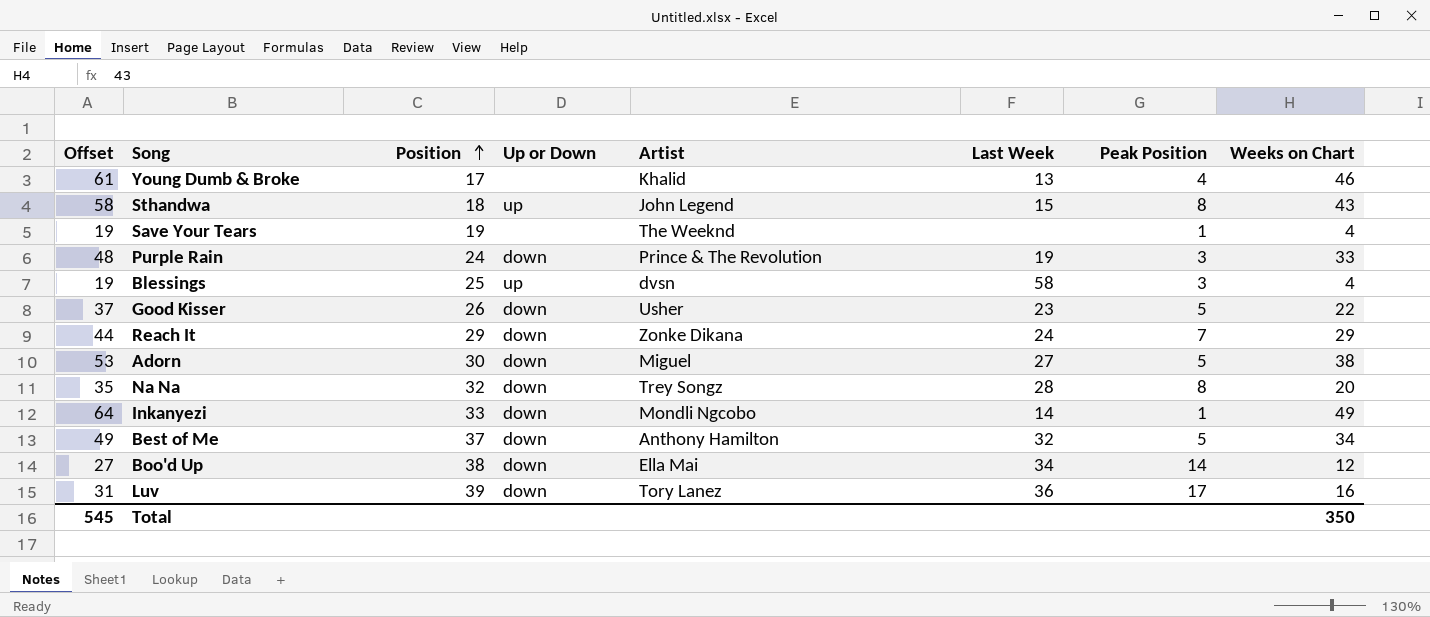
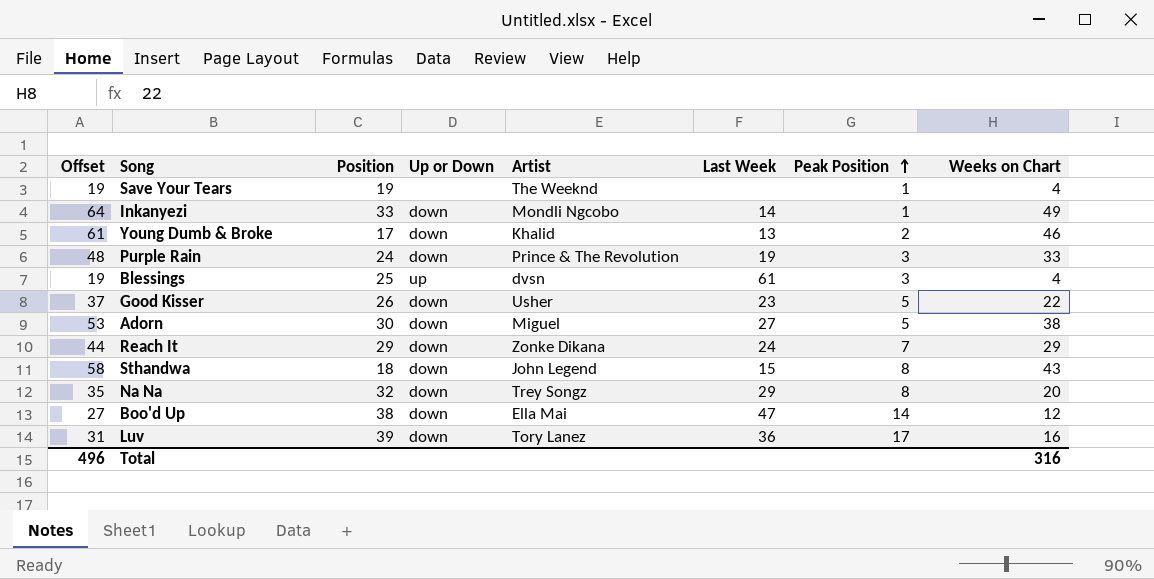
row order: Position ascending -> Peak Position ascending
row Best of Me: 49 | 37 | down | Anthony Hamilton | 32 | 5 | 34 -> none
Young Dumb & Broke | Up or Down: none -> down
Young Dumb & Broke | Peak Position: 4 -> 2
Blessings | Last Week: 58 -> 61
Sthandwa | Up or Down: up -> down
Na Na | Last Week: 28 -> 29
Boo'd Up | Last Week: 34 -> 47
Total | Offset: 545 -> 496
Total | Weeks on Chart: 350 -> 316

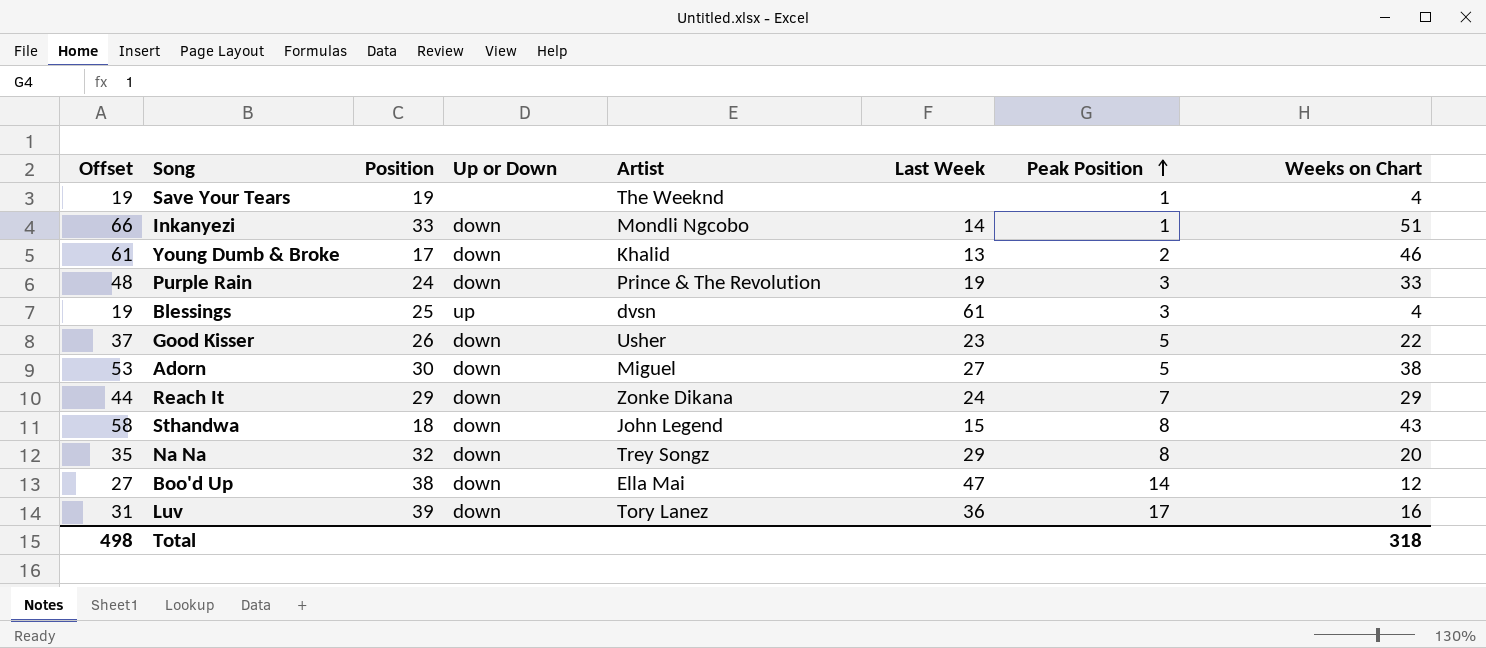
Inkanyezi | Offset: 64 -> 66
Inkanyezi | Weeks on Chart: 49 -> 51
Total | Offset: 496 -> 498
Total | Weeks on Chart: 316 -> 318

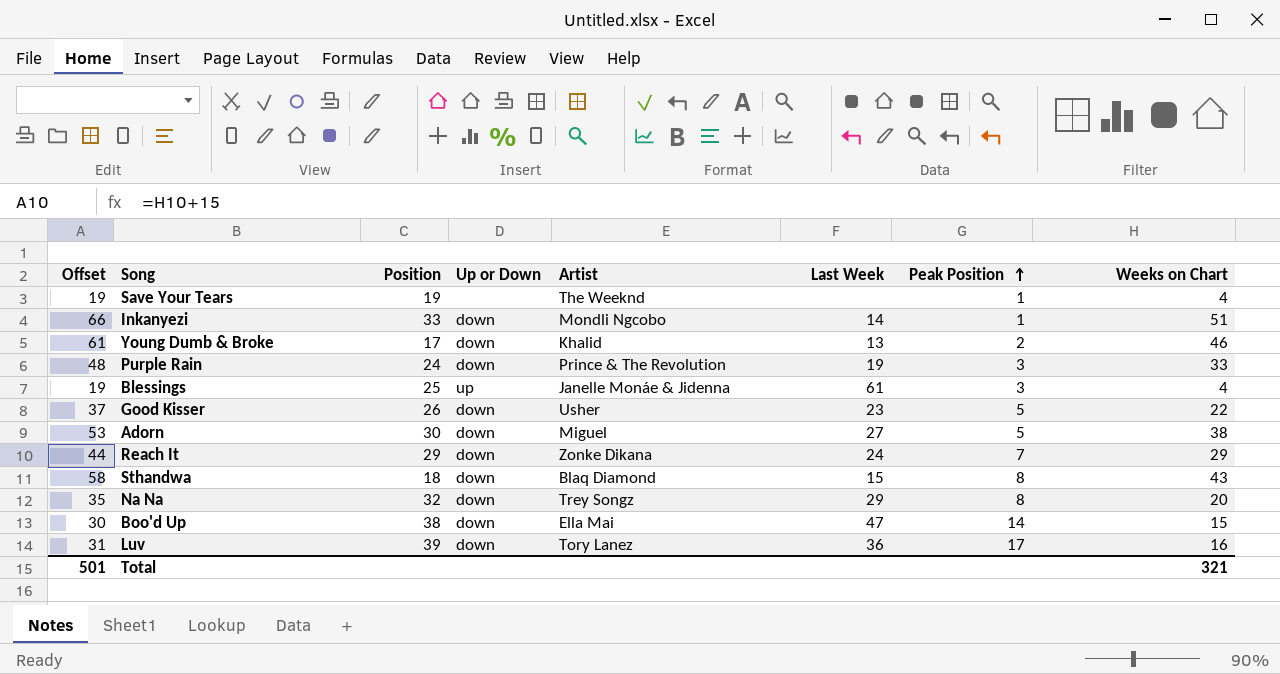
Blessings | Artist: dvsn -> Janelle Monáe & Jidenna
Sthandwa | Artist: John Legend -> Blaq Diamond
Boo'd Up | Offset: 27 -> 30
Boo'd Up | Weeks on Chart: 12 -> 15
Total | Offset: 498 -> 501
Total | Weeks on Chart: 318 -> 321

